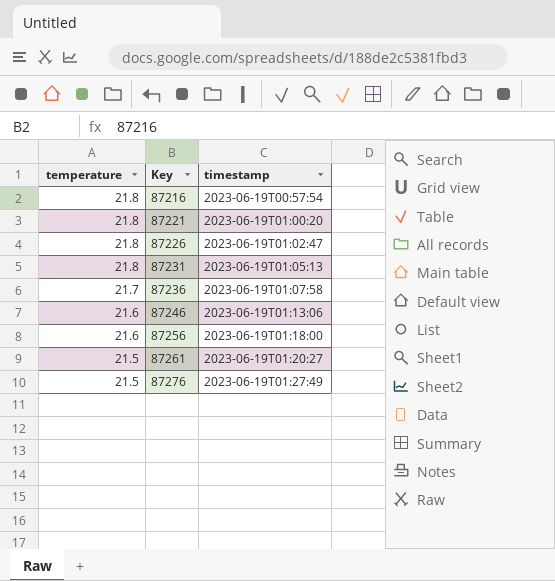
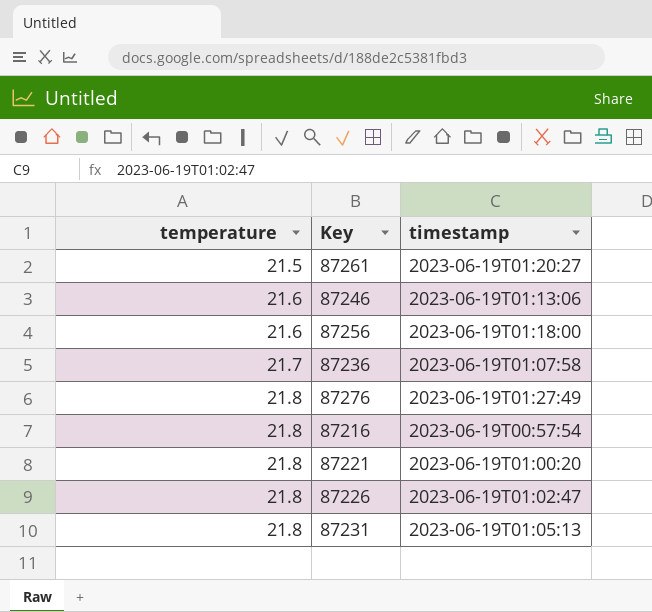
row order: temperature descending -> temperature ascending
87276 | temperature: 21.5 -> 21.8

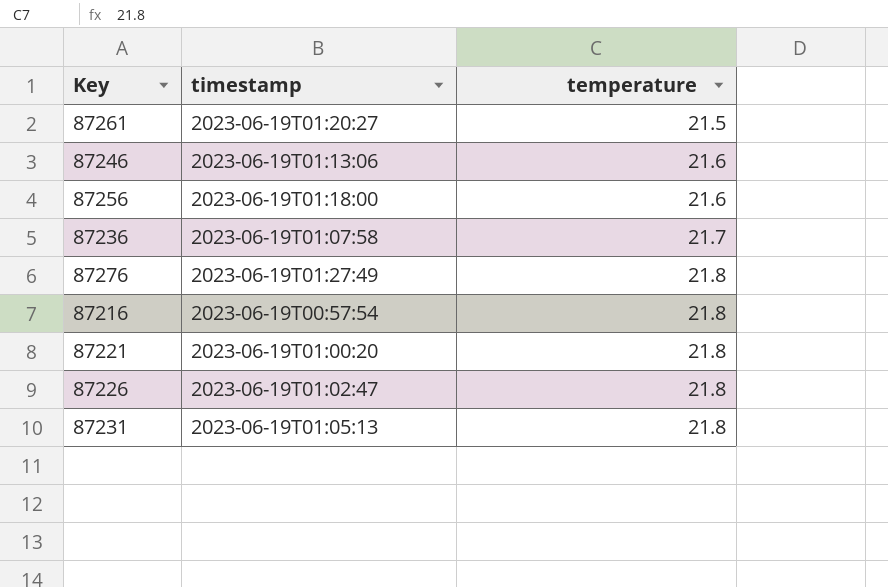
column temperature | position: 1 -> 3

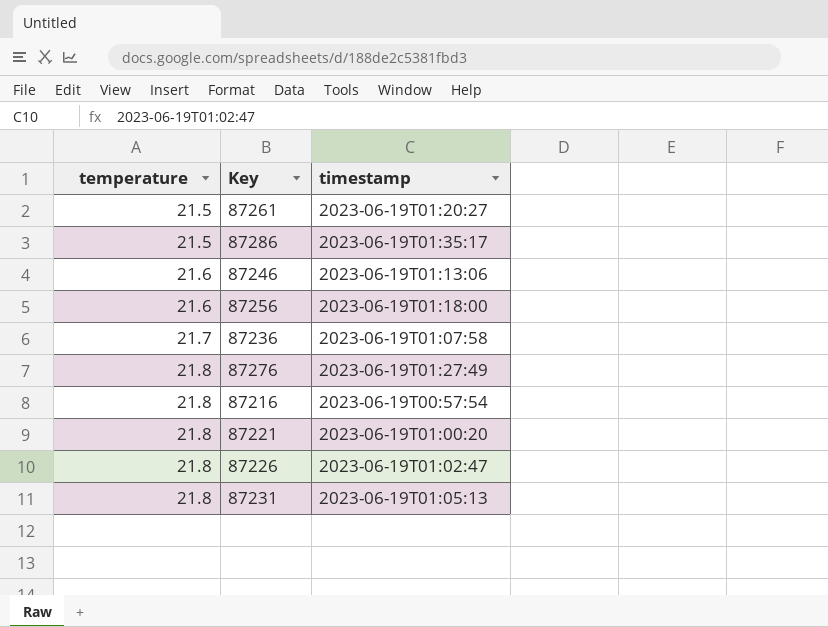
column temperature | position: 3 -> 1
row 87286: none -> 21.5 | 2023-06-19T01:35:17

